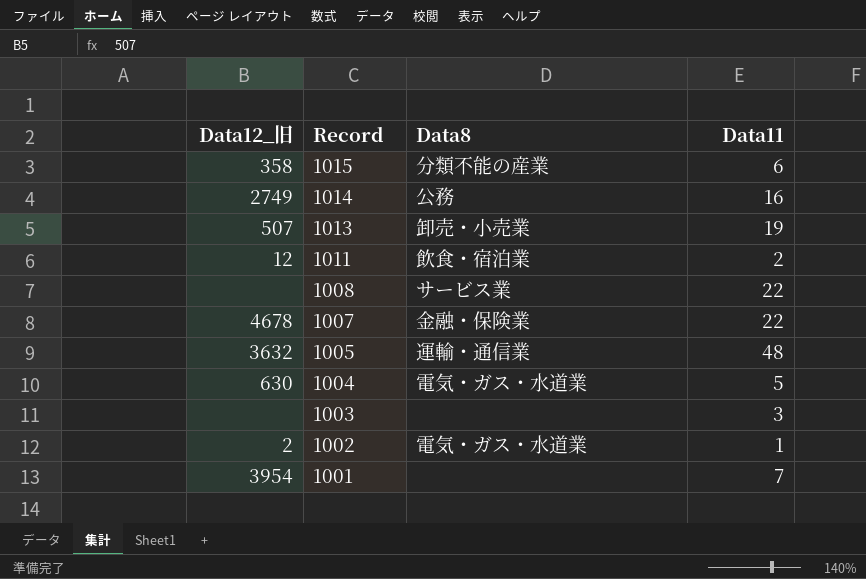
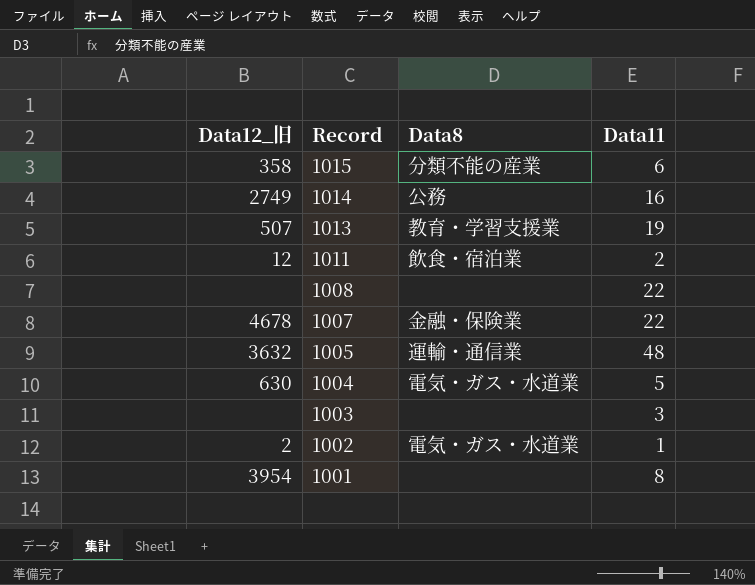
1013 | Data8: 卸売・小売業 -> 教育・学習支援業
1008 | Data8: サービス業 -> none
1001 | Data11: 7 -> 8

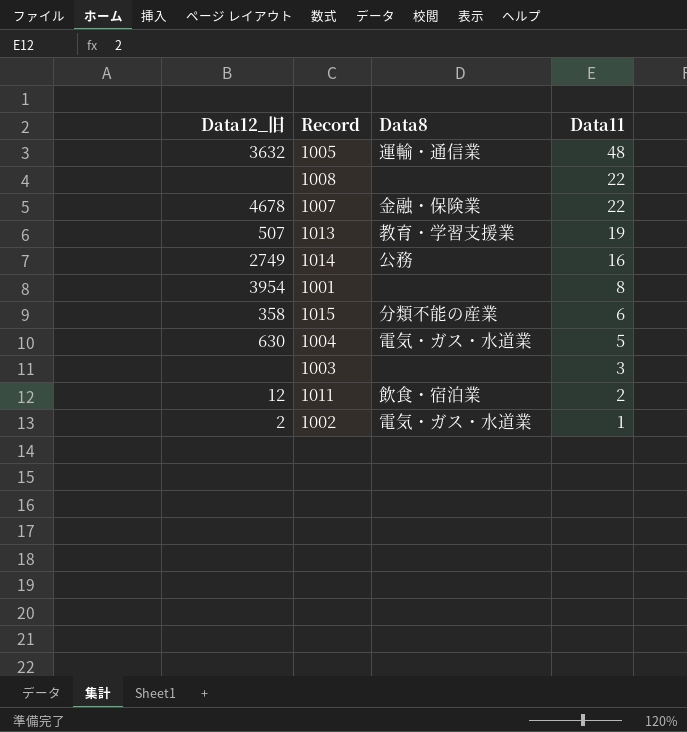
row order: Record descending -> Data11 descending

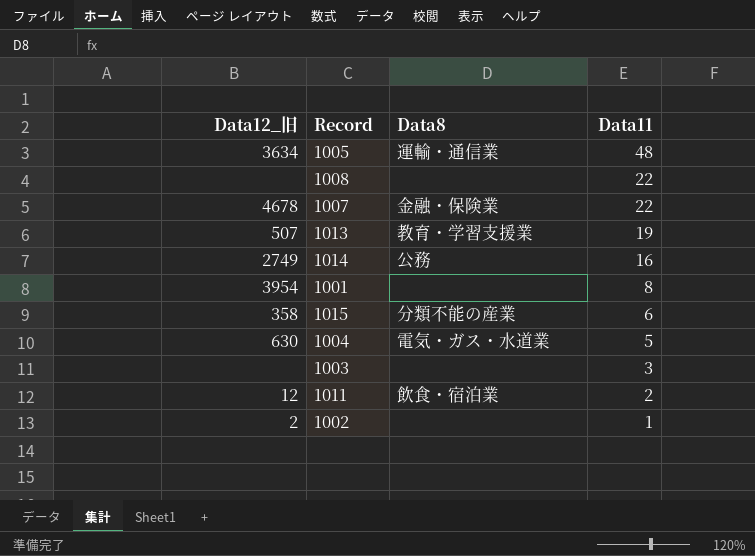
1005 | Data12_旧: 3632 -> 3634
1002 | Data8: 電気・ガス・水道業 -> none

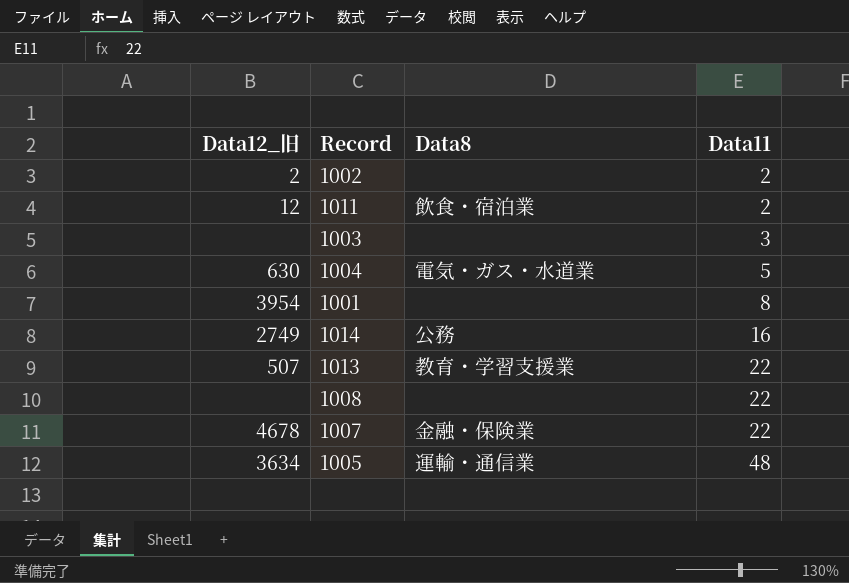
row order: Data11 descending -> Data11 ascending
row 1015: 358 | 分類不能の産業 | 6 -> none
1002 | Data11: 1 -> 2
1013 | Data11: 19 -> 22

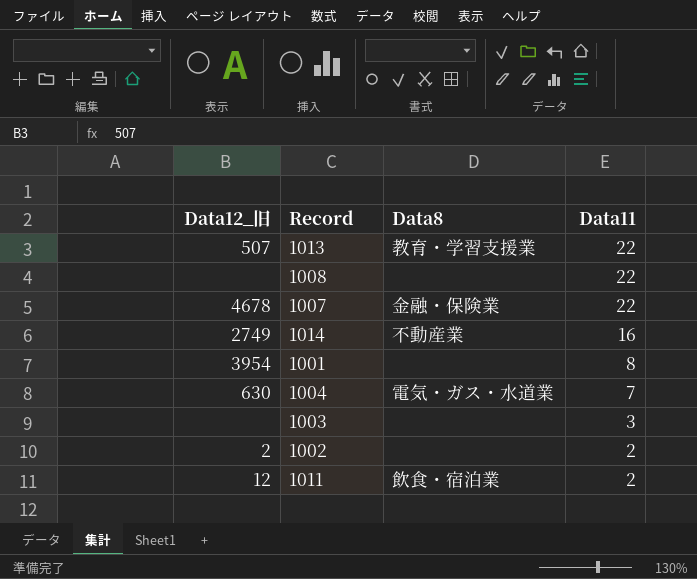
row order: Data11 ascending -> Data11 descending
row 1005: 3634 | 運輸・通信業 | 48 -> none
1014 | Data8: 公務 -> 不動産業
1004 | Data11: 5 -> 7

